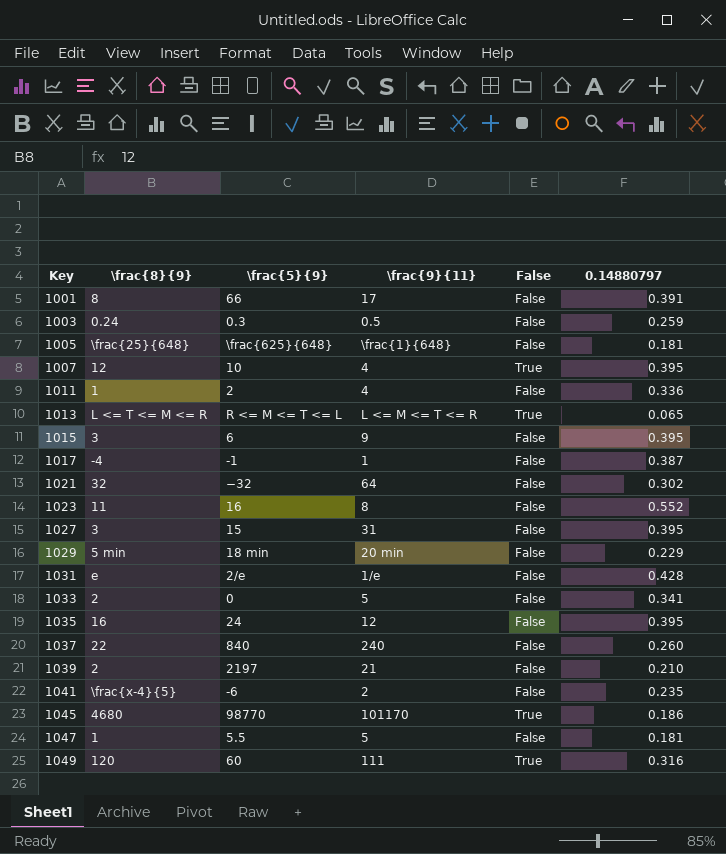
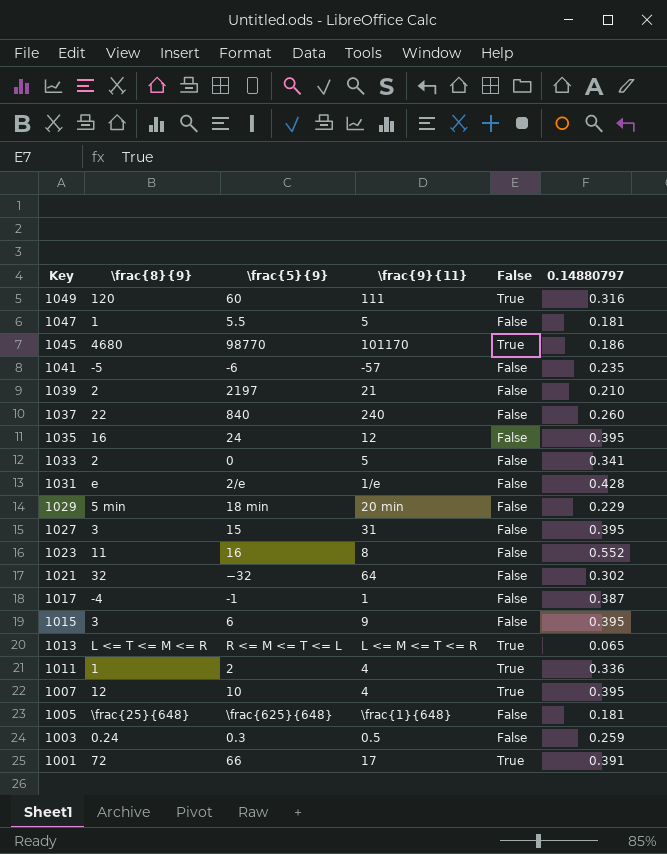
row order: Key ascending -> Key descending
1041 | \frac{8}{9}: \frac{x-4}{5} -> -5
1041 | \frac{9}{11}: 2 -> -57
1011 | False: False -> True
1001 | \frac{8}{9}: 8 -> 72
1001 | False: False -> True

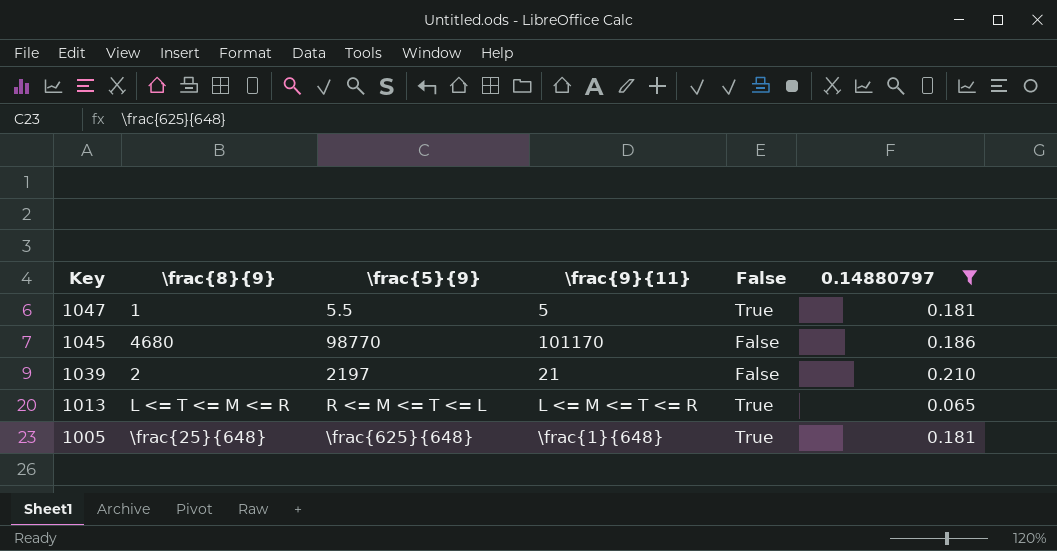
filter: none -> 0.14880797 <= 0.210
1047 | False: False -> True
1045 | False: True -> False
1005 | False: False -> True

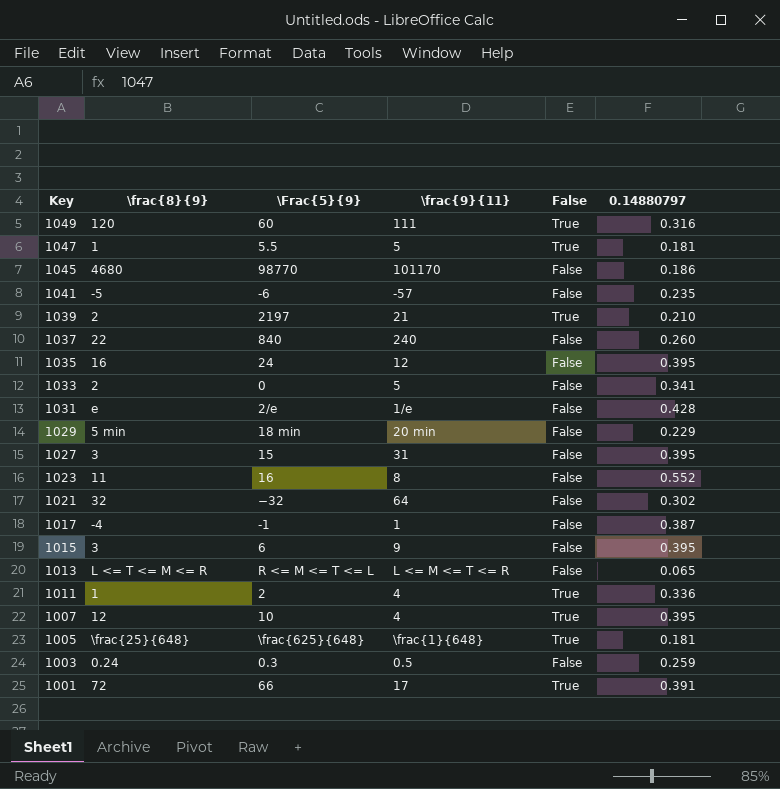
filter: 0.14880797 <= 0.210 -> none
column name: \frac{5}{9} -> \Frac{5}{9}
1039 | False: False -> True
1013 | False: True -> False

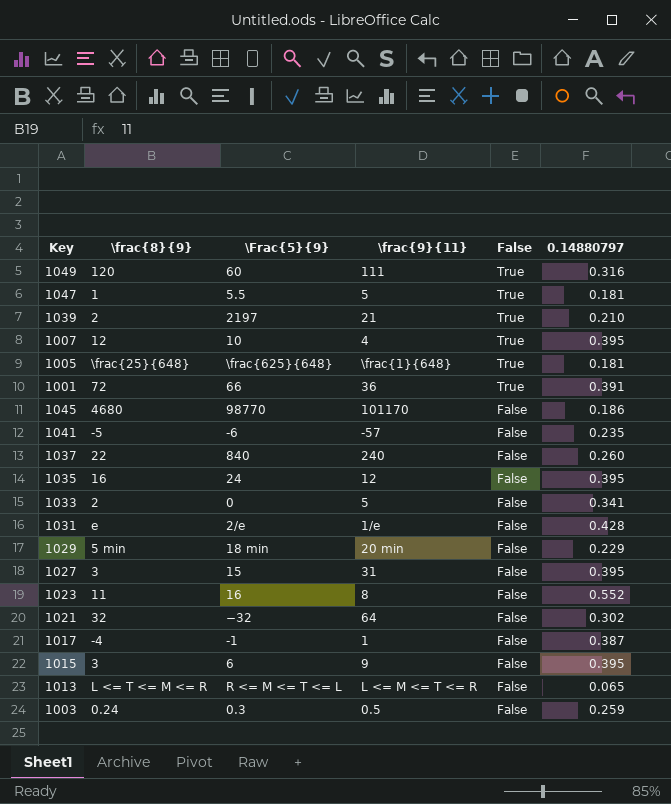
row order: Key descending -> False descending
row 1011: 1 | 2 | 4 | True | 0.336 -> none
1001 | \frac{9}{11}: 17 -> 36

